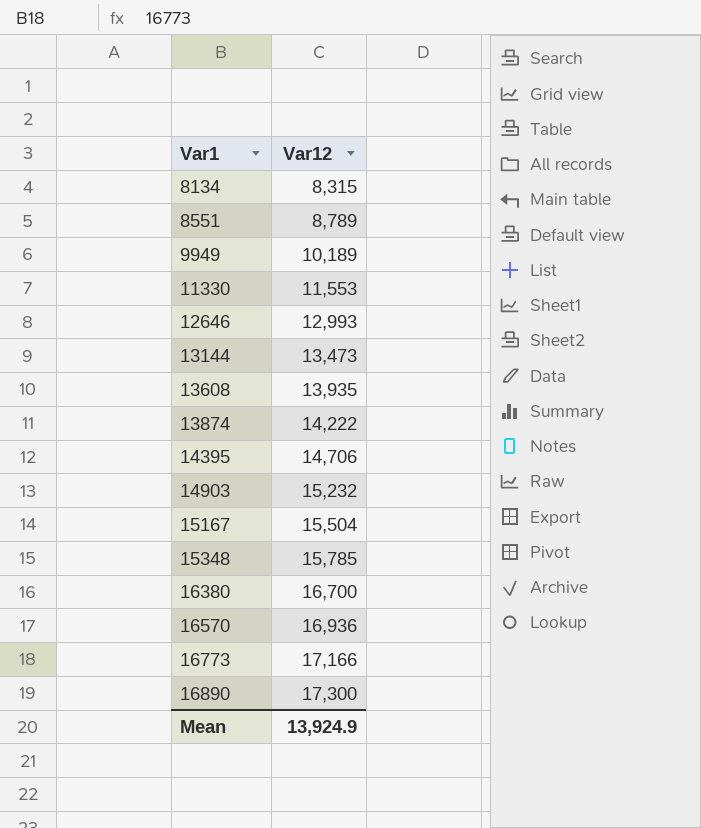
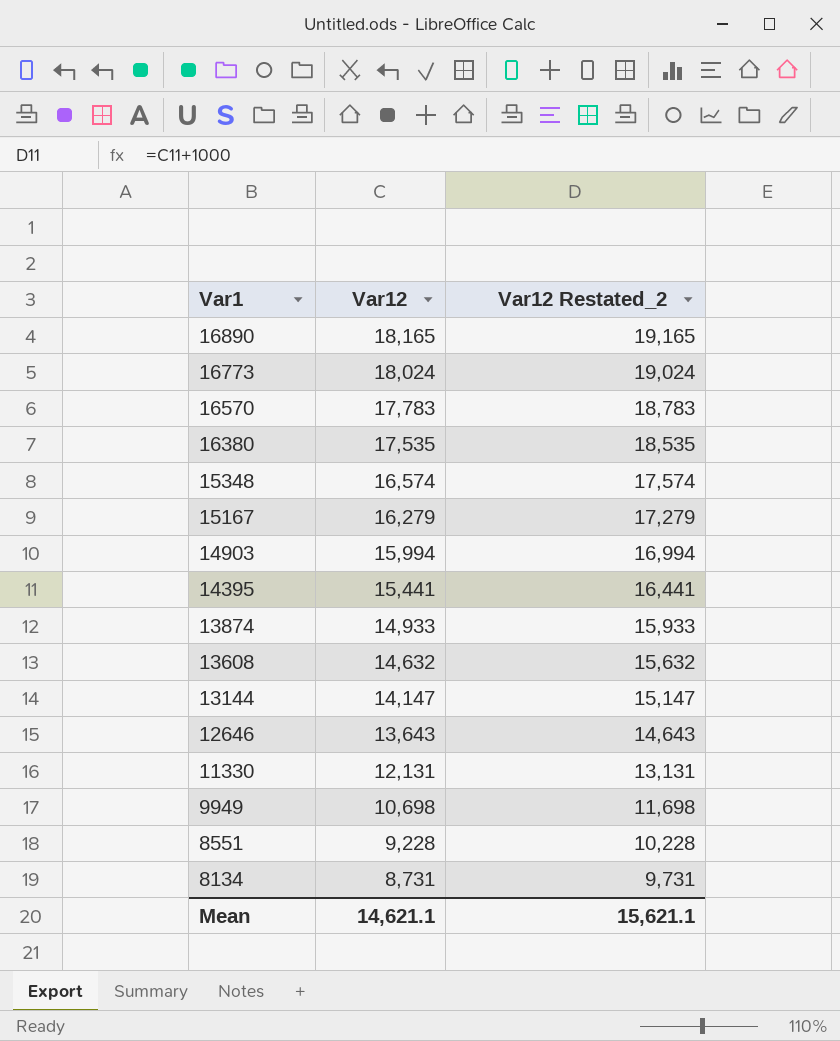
row order: Var1 ascending -> Var1 descending
column Var12 Restated_2 | formula: none -> [Var12] + 1000
16890 | Var12: 17,300 -> 18,165
16773 | Var12: 17,166 -> 18,024
16570 | Var12: 16,936 -> 17,783
16380 | Var12: 16,700 -> 17,535
15348 | Var12: 15,785 -> 16,574
15167 | Var12: 15,504 -> 16,279
14903 | Var12: 15,232 -> 15,994
14395 | Var12: 14,706 -> 15,441
13874 | Var12: 14,222 -> 14,933
13608 | Var12: 13,935 -> 14,632
13144 | Var12: 13,473 -> 14,147
12646 | Var12: 12,993 -> 13,643
11330 | Var12: 11,553 -> 12,131
9949 | Var12: 10,189 -> 10,698
8551 | Var12: 8,789 -> 9,228
8134 | Var12: 8,315 -> 8,731
Mean | Var12: 13,924.9 -> 14,621.1

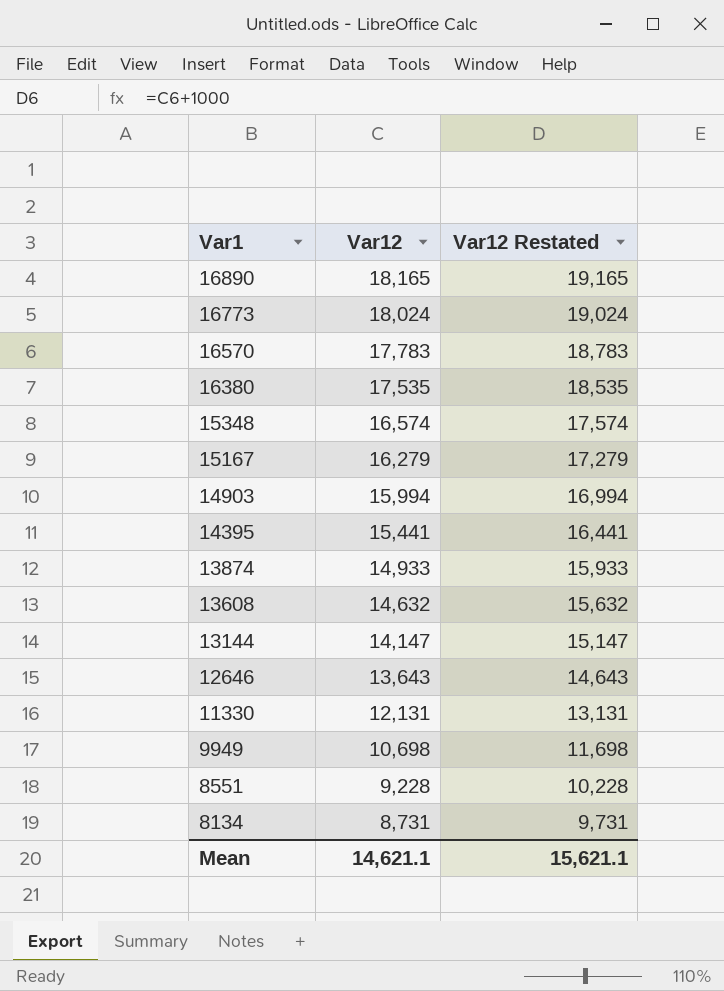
column name: Var12 Restated_2 -> Var12 Restated

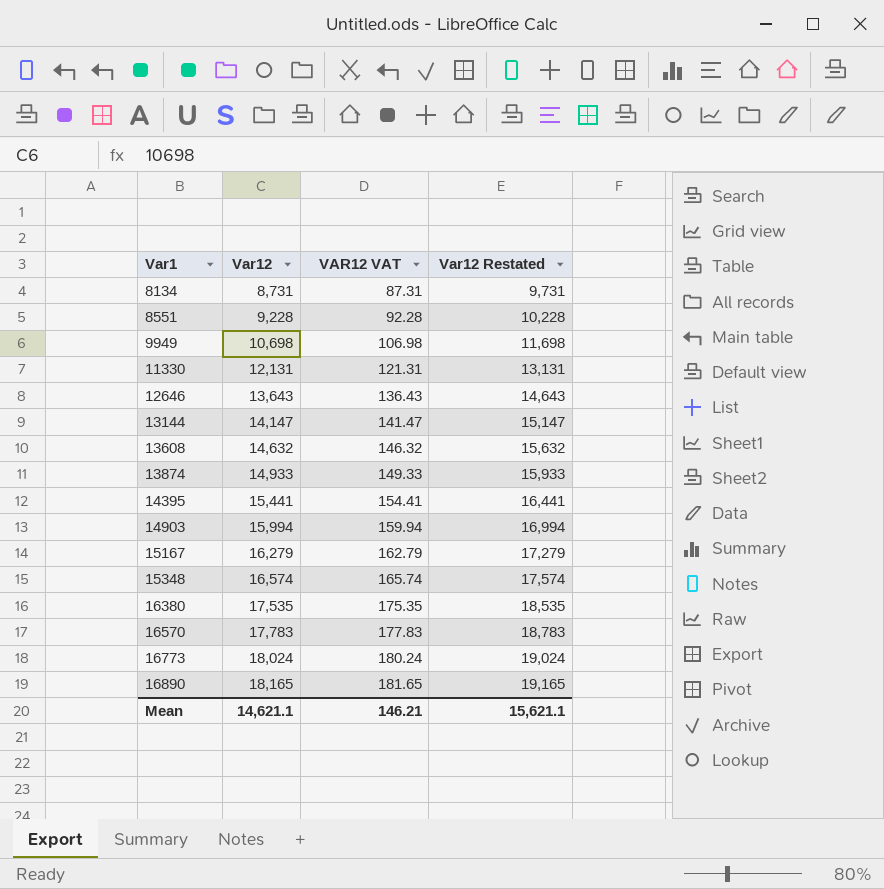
row order: Var1 descending -> Var1 ascending
column VAR12 VAT | formula: none -> [Var12] * 0.01

